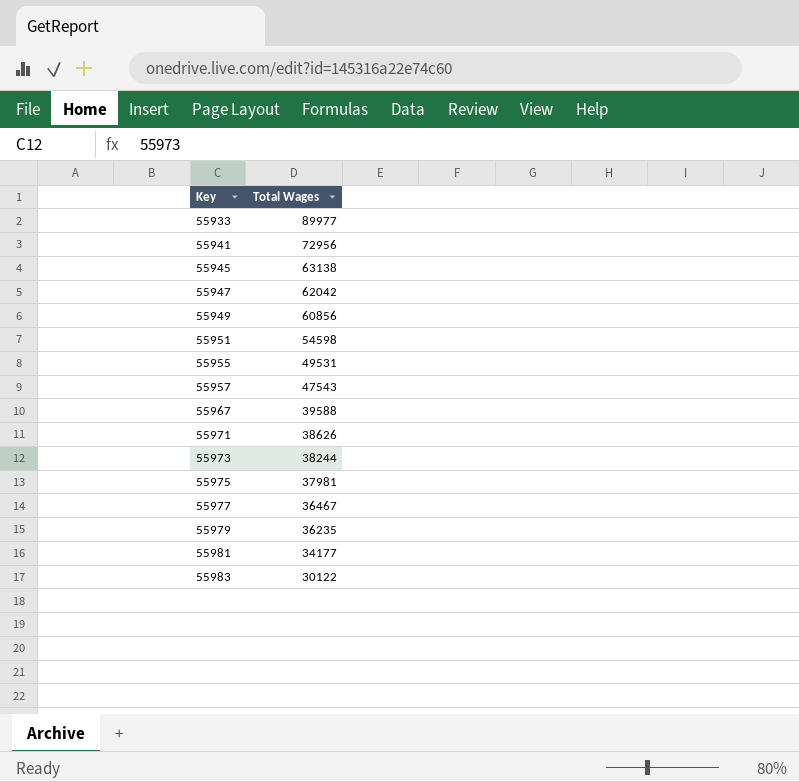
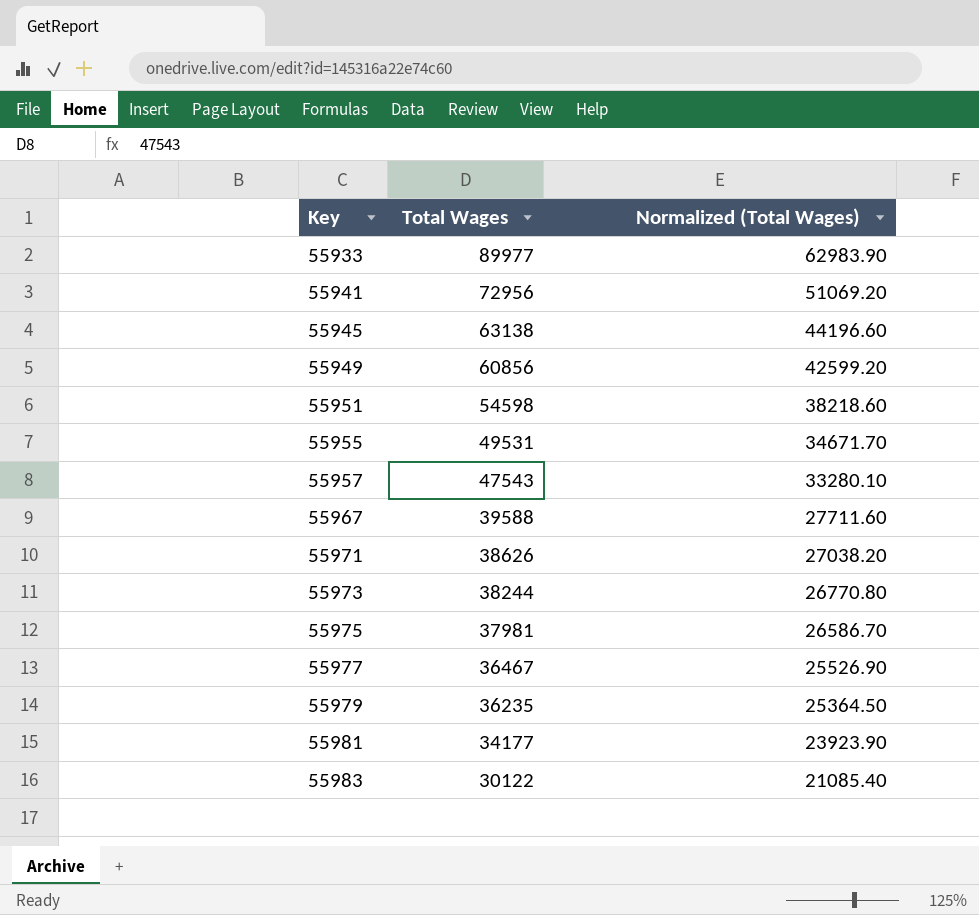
column Normalized (Total Wages) | formula: none -> [Total Wages] * 0.7
row 55947: 62042 -> none

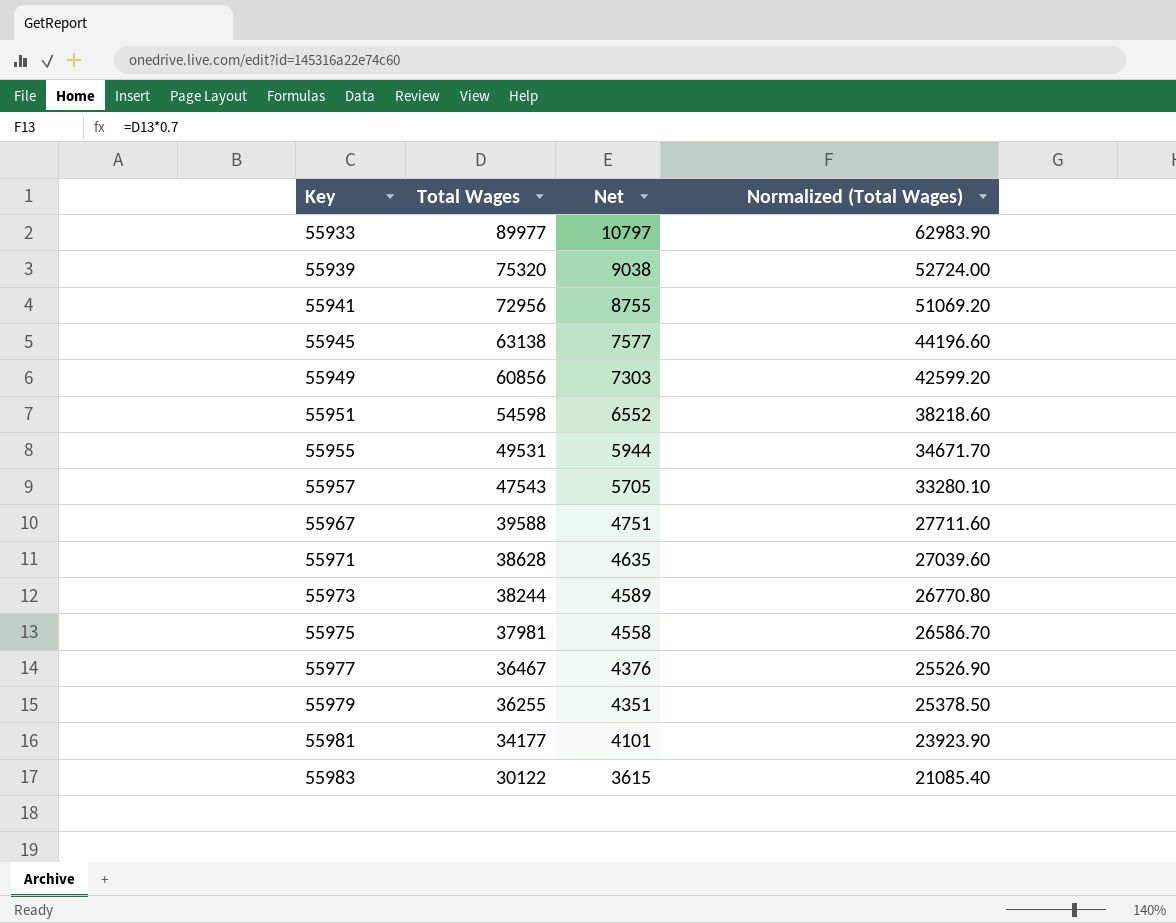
column Net | formula: none -> [Total Wages] * 0.12
row 55939: none -> 75320 | 9038 | 52724.00
55971 | Total Wages: 38626 -> 38628
55971 | Normalized (Total Wages): 27038.20 -> 27039.60
55979 | Total Wages: 36235 -> 36255
55979 | Normalized (Total Wages): 25364.50 -> 25378.50

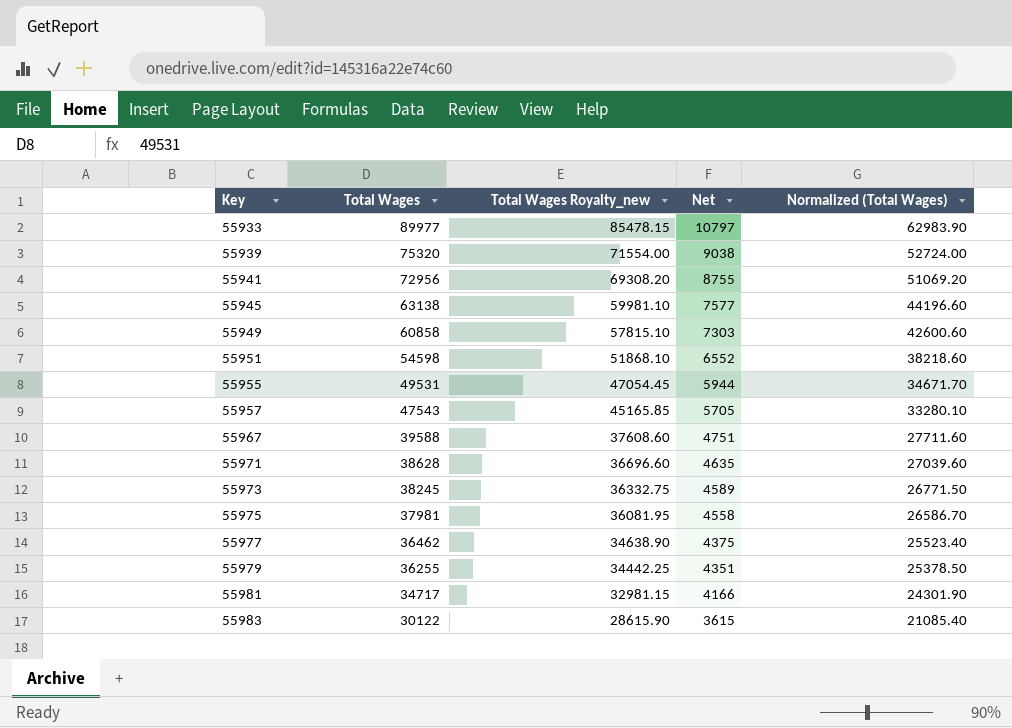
column Total Wages Royalty_new | formula: none -> [Total Wages] * 0.95
55949 | Total Wages: 60856 -> 60858
55949 | Normalized (Total Wages): 42599.20 -> 42600.60
55973 | Total Wages: 38244 -> 38245
55973 | Normalized (Total Wages): 26770.80 -> 26771.50
55977 | Total Wages: 36467 -> 36462
55977 | Net: 4376 -> 4375
55977 | Normalized (Total Wages): 25526.90 -> 25523.40
55981 | Total Wages: 34177 -> 34717
55981 | Net: 4101 -> 4166
55981 | Normalized (Total Wages): 23923.90 -> 24301.90

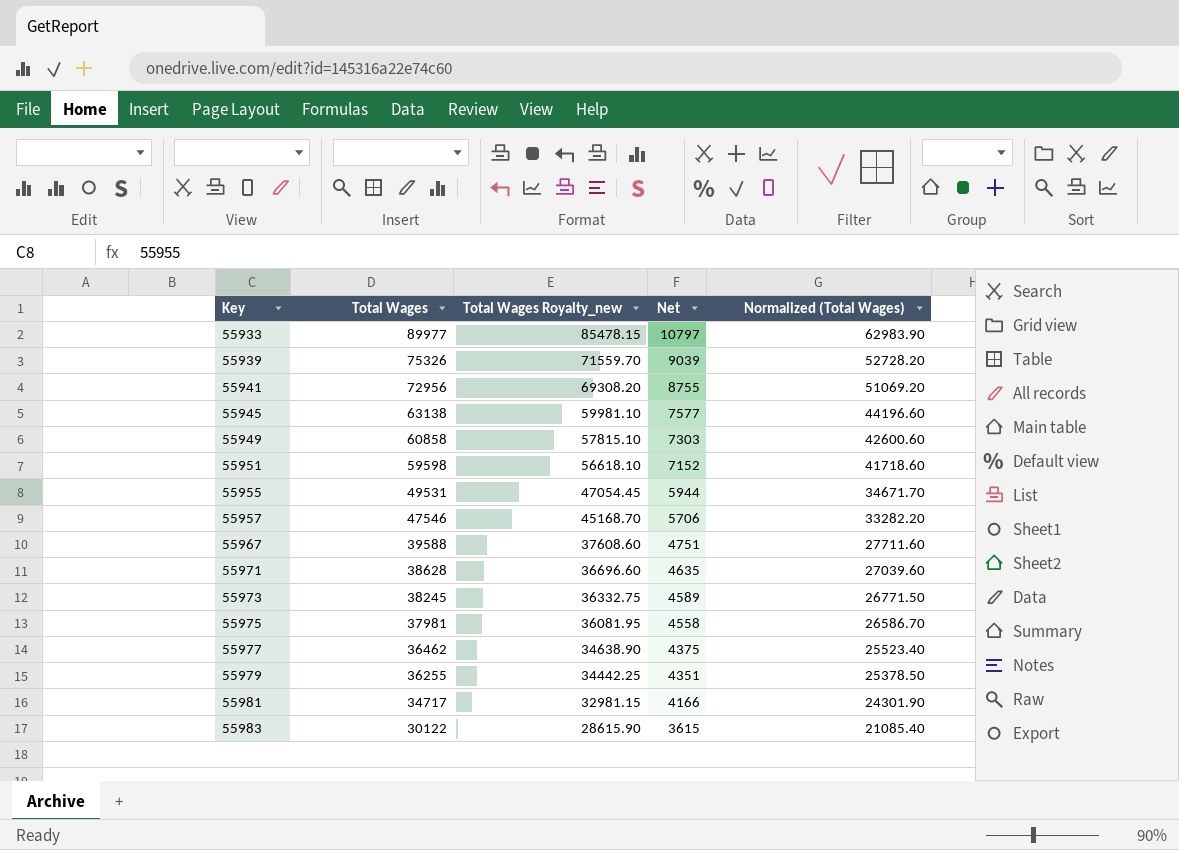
55939 | Total Wages: 75320 -> 75326
55939 | Total Wages Royalty_new: 71554.00 -> 71559.70
55939 | Net: 9038 -> 9039
55939 | Normalized (Total Wages): 52724.00 -> 52728.20
55951 | Total Wages: 54598 -> 59598
55951 | Total Wages Royalty_new: 51868.10 -> 56618.10
55951 | Net: 6552 -> 7152
55951 | Normalized (Total Wages): 38218.60 -> 41718.60
55957 | Total Wages: 47543 -> 47546
55957 | Total Wages Royalty_new: 45165.85 -> 45168.70
55957 | Net: 5705 -> 5706
55957 | Normalized (Total Wages): 33280.10 -> 33282.20

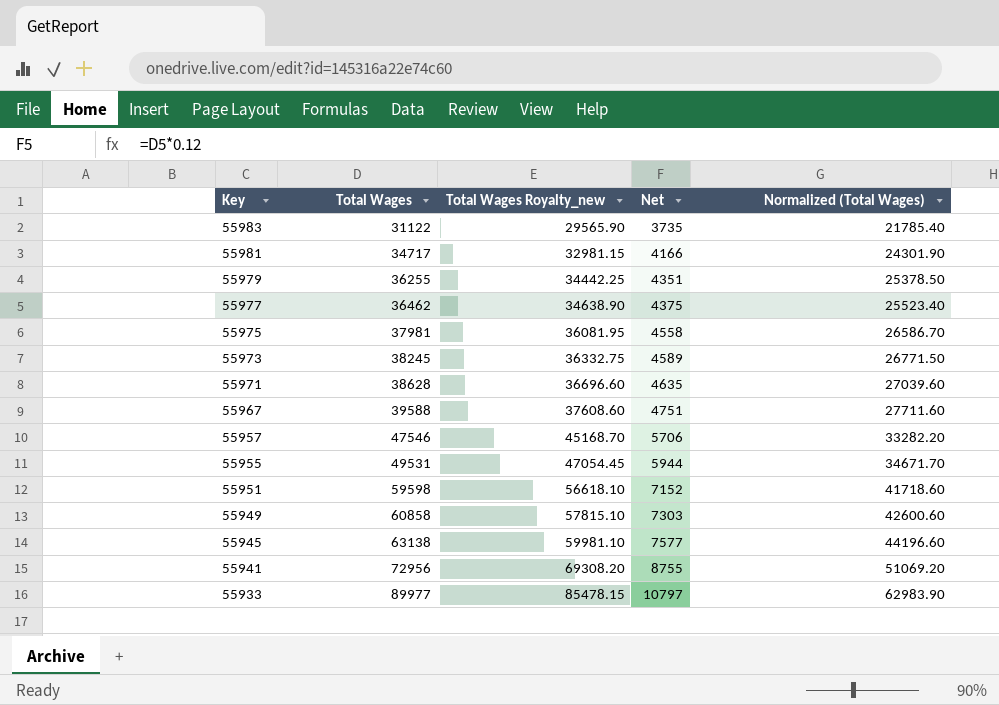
row order: Key ascending -> Key descending
row 55939: 75326 | 71559.70 | 9039 | 52728.20 -> none
55983 | Total Wages: 30122 -> 31122
55983 | Total Wages Royalty_new: 28615.90 -> 29565.90
55983 | Net: 3615 -> 3735
55983 | Normalized (Total Wages): 21085.40 -> 21785.40

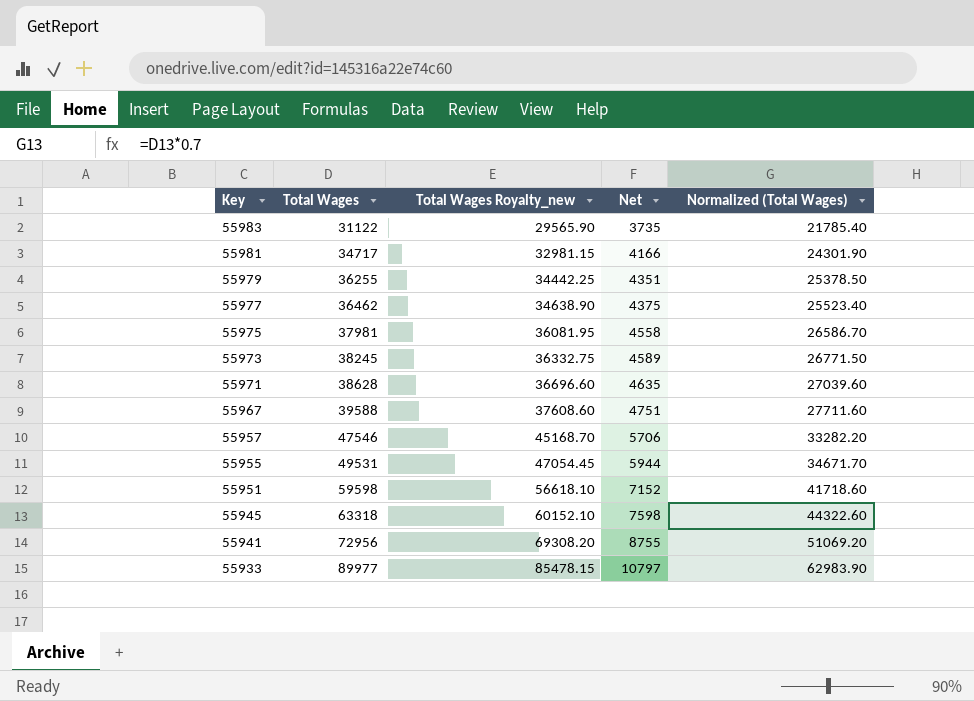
row 55949: 60858 | 57815.10 | 7303 | 42600.60 -> none
55945 | Total Wages: 63138 -> 63318
55945 | Total Wages Royalty_new: 59981.10 -> 60152.10
55945 | Net: 7577 -> 7598
55945 | Normalized (Total Wages): 44196.60 -> 44322.60

